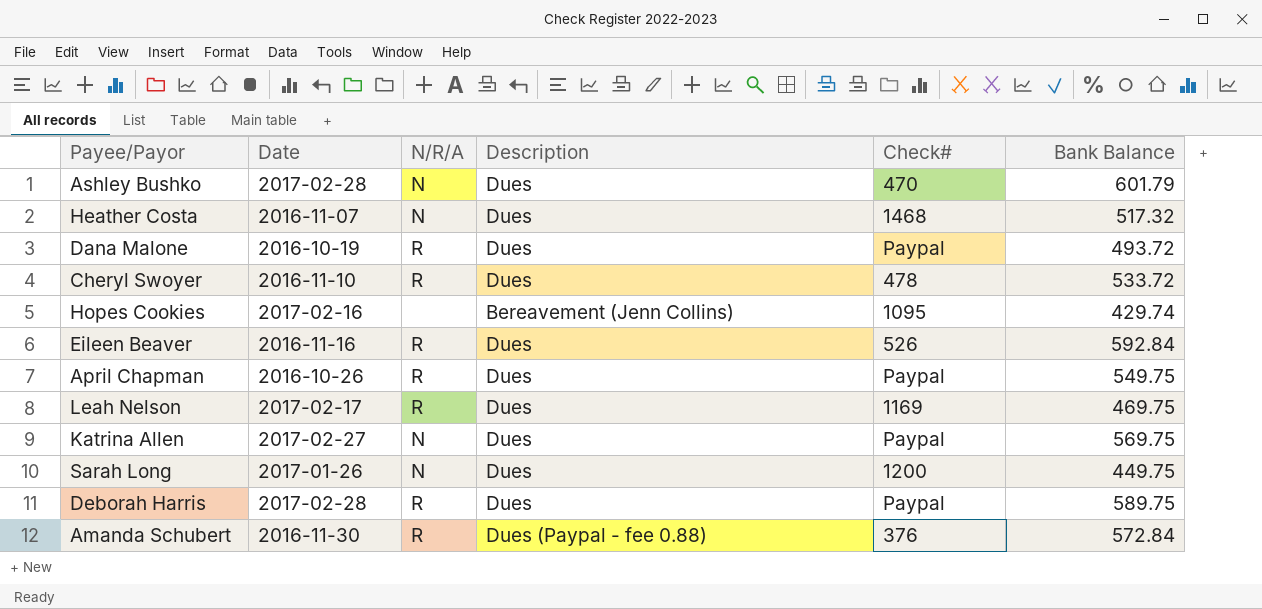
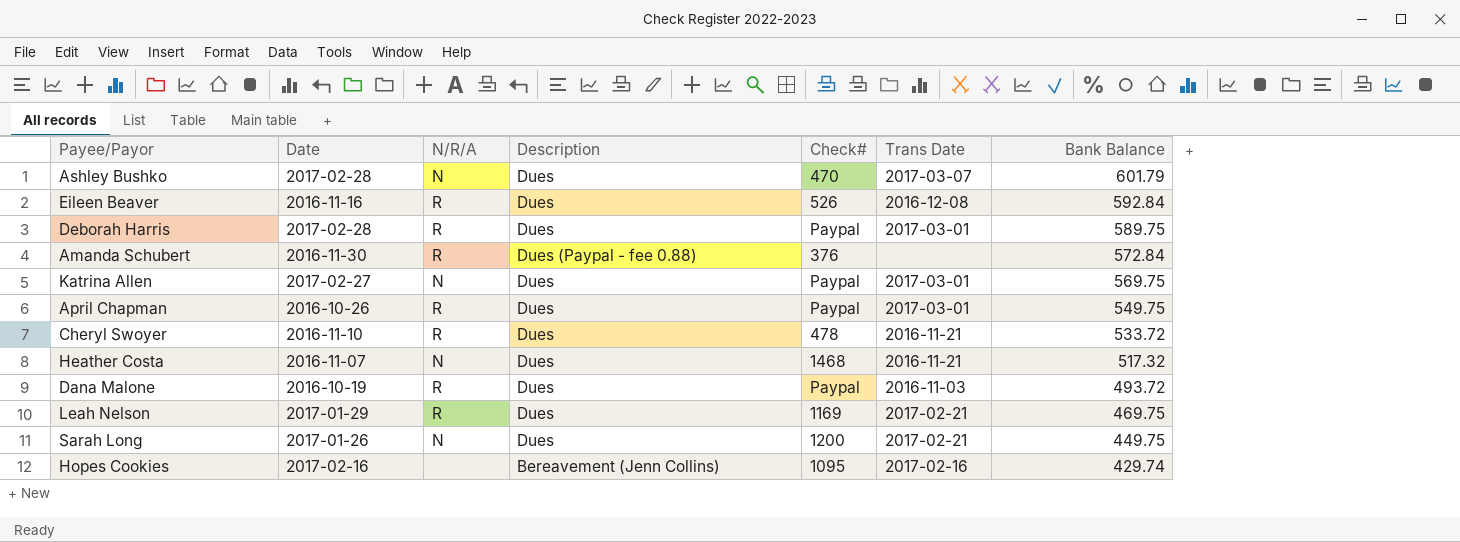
row order: none -> Bank Balance descending
column Trans Date | position: none -> 6
Leah Nelson | Date: 2017-02-17 -> 2017-01-29

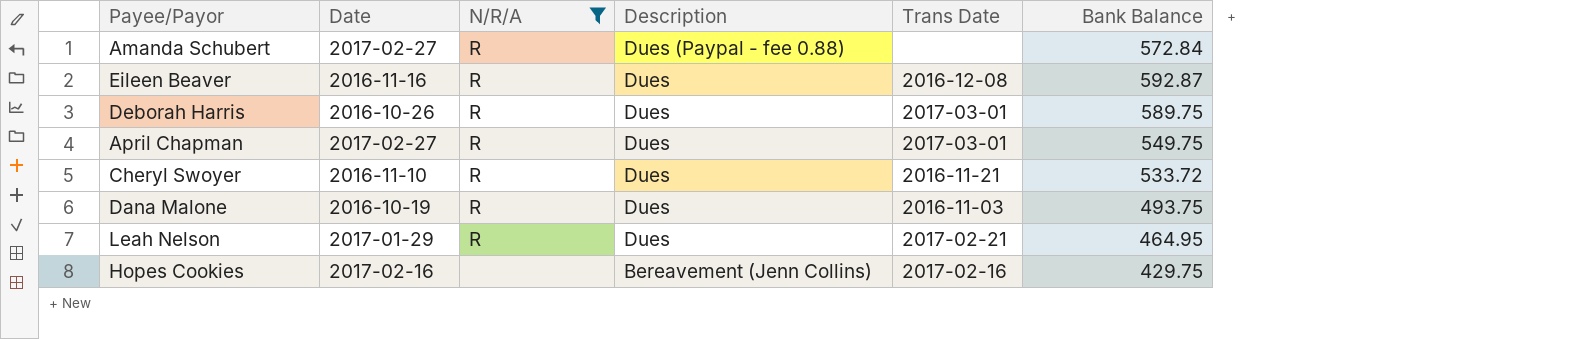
filter: none -> N/R/A != N
row order: Bank Balance descending -> Description descending
column Check# | position: 5 -> none
Amanda Schubert | Date: 2016-11-30 -> 2017-02-27
Eileen Beaver | Bank Balance: 592.84 -> 592.87
Deborah Harris | Date: 2017-02-28 -> 2016-10-26
April Chapman | Date: 2016-10-26 -> 2017-02-27
Dana Malone | Bank Balance: 493.72 -> 493.75
Leah Nelson | Bank Balance: 469.75 -> 464.95
Hopes Cookies | Bank Balance: 429.74 -> 429.75

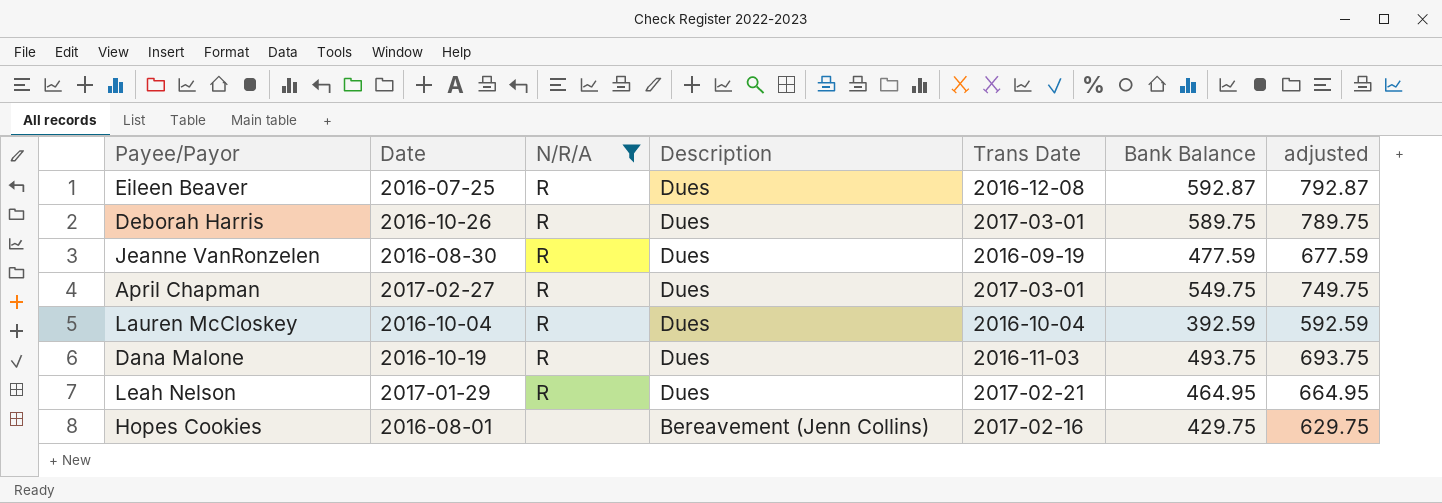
column adjusted | formula: none -> [Bank Balance] + 200
row Amanda Schubert: 2017-02-27 | R | Dues (Paypal - fee 0.88) | none | 572.84 -> none
row Cheryl Swoyer: 2016-11-10 | R | Dues | 2016-11-21 | 533.72 -> none
Eileen Beaver | Date: 2016-11-16 -> 2016-07-25
row Jeanne VanRonzelen: none -> 2016-08-30 | R | Dues | 2016-09-19 | 477.59 | 677.59
row Lauren McCloskey: none -> 2016-10-04 | R | Dues | 2016-10-04 | 392.59 | 592.59
Hopes Cookies | Date: 2017-02-16 -> 2016-08-01

